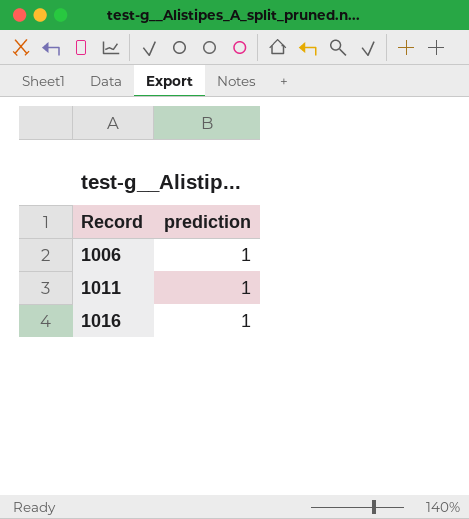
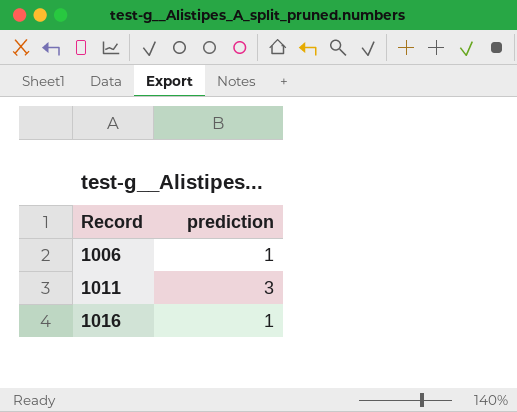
1011 | prediction: 1 -> 3

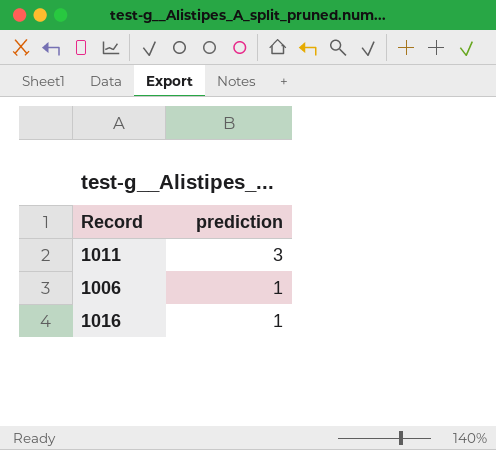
row order: Record ascending -> prediction descending

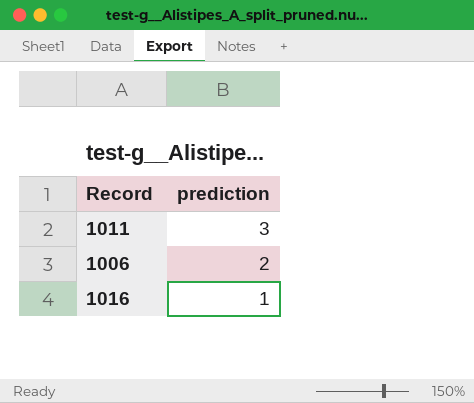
1006 | prediction: 1 -> 2

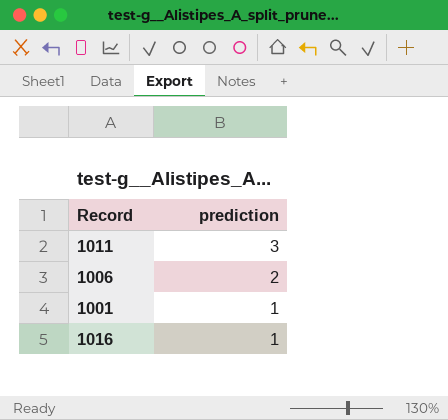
row 1001: none -> 1

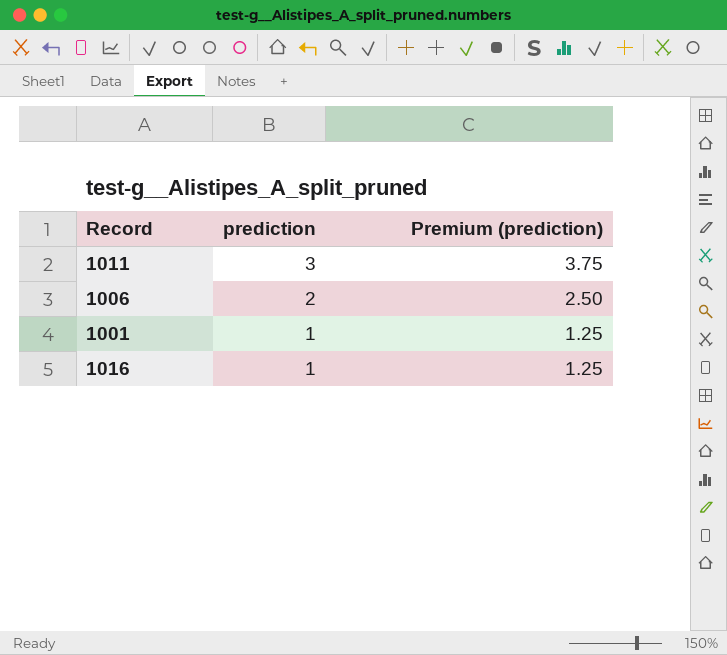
column Premium (prediction) | formula: none -> [prediction] * 1.25

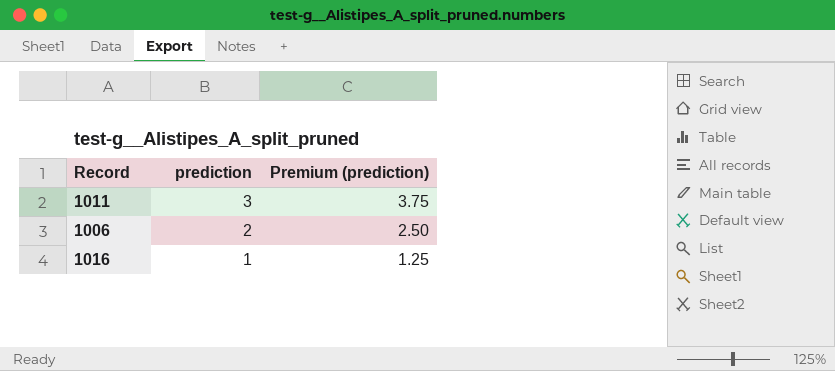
row 1001: 1 | 1.25 -> none

